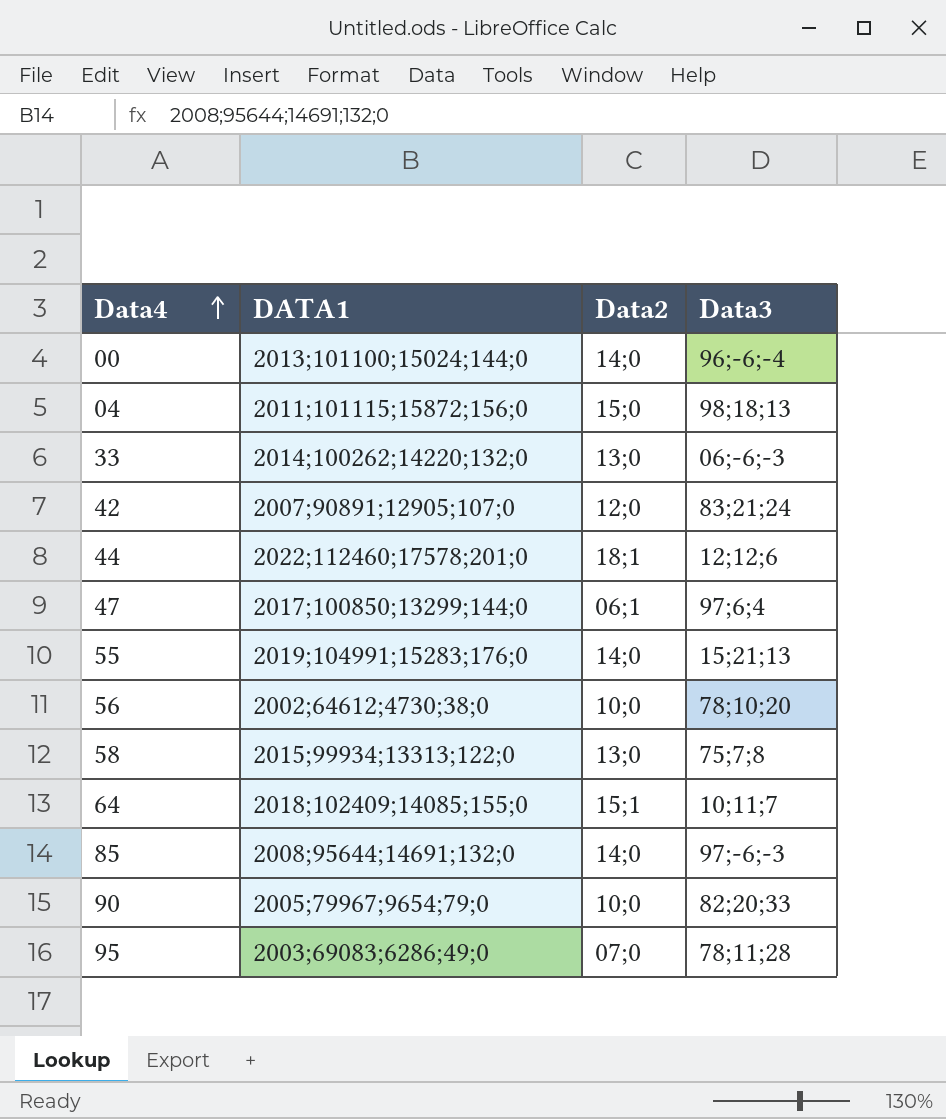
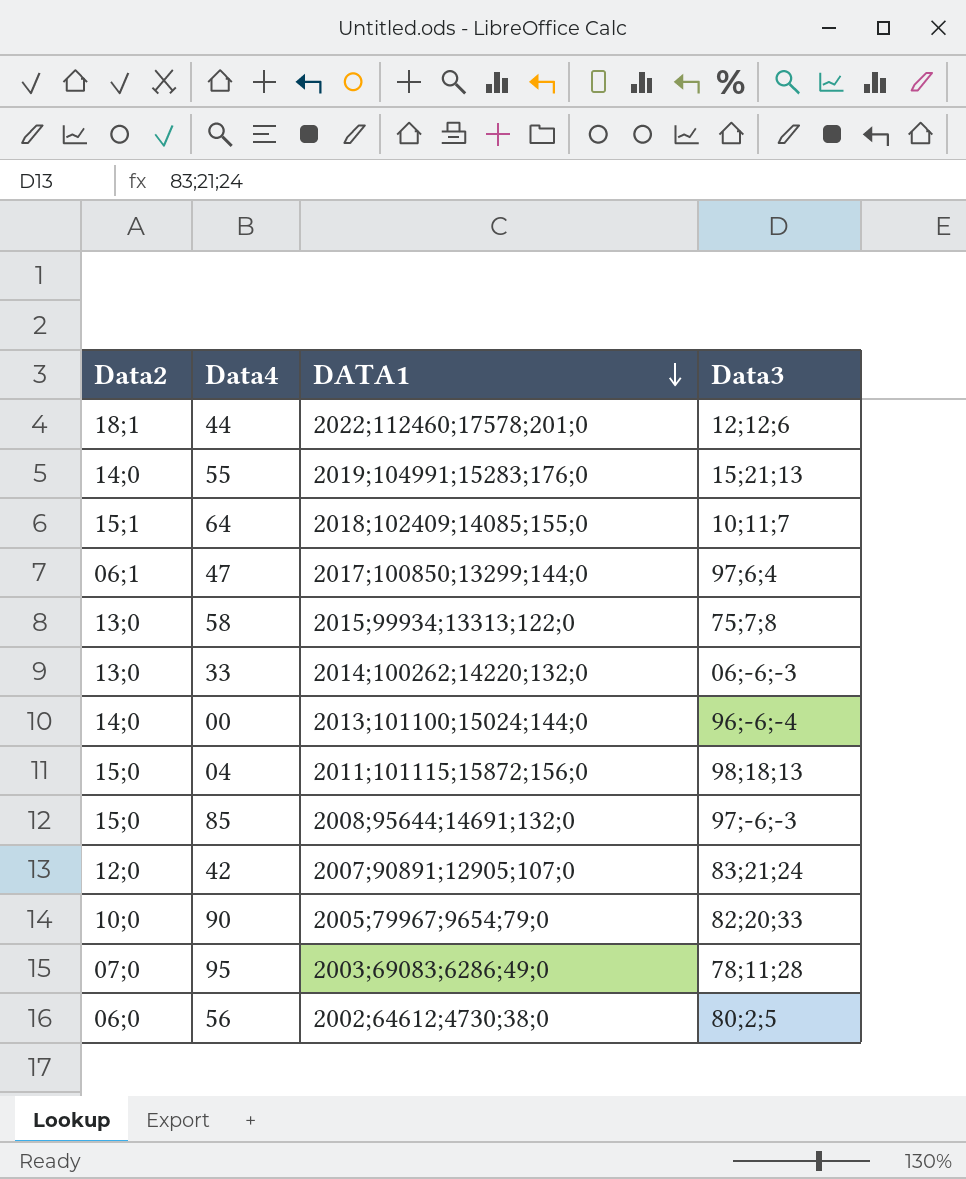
row order: Data4 ascending -> DATA1 descending
column Data2 | position: 3 -> 1
85 | Data2: 14;0 -> 15;0
56 | Data2: 10;0 -> 06;0
56 | Data3: 78;10;20 -> 80;2;5

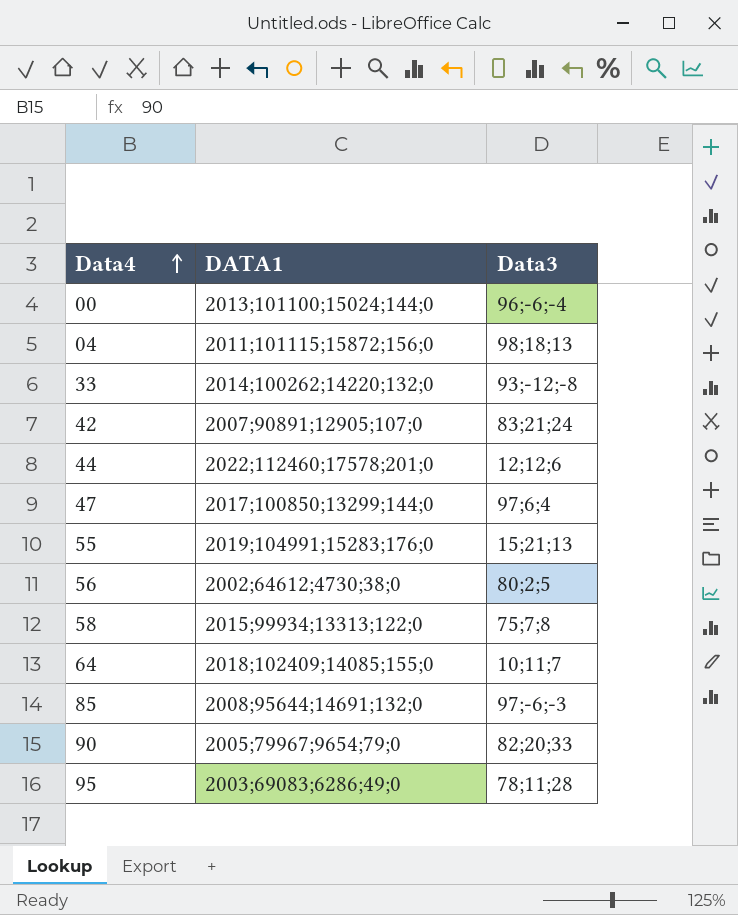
row order: DATA1 descending -> Data4 ascending
column Data2 | position: 1 -> none
33 | Data3: 06;-6;-3 -> 93;-12;-8

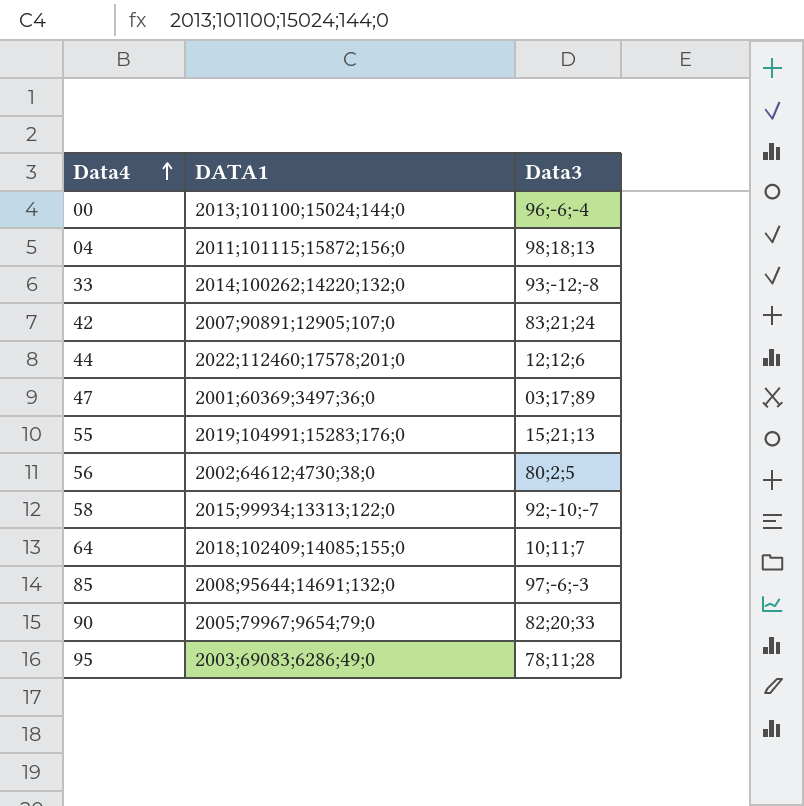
47 | DATA1: 2017;100850;13299;144;0 -> 2001;60369;3497;36;0
47 | Data3: 97;6;4 -> 03;17;89
58 | Data3: 75;7;8 -> 92;-10;-7

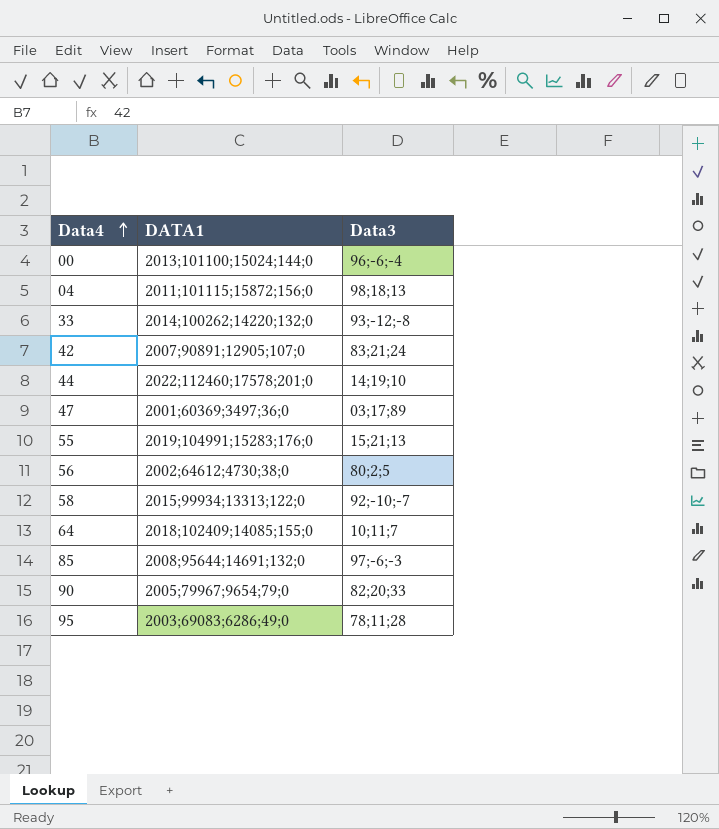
44 | Data3: 12;12;6 -> 14;19;10

